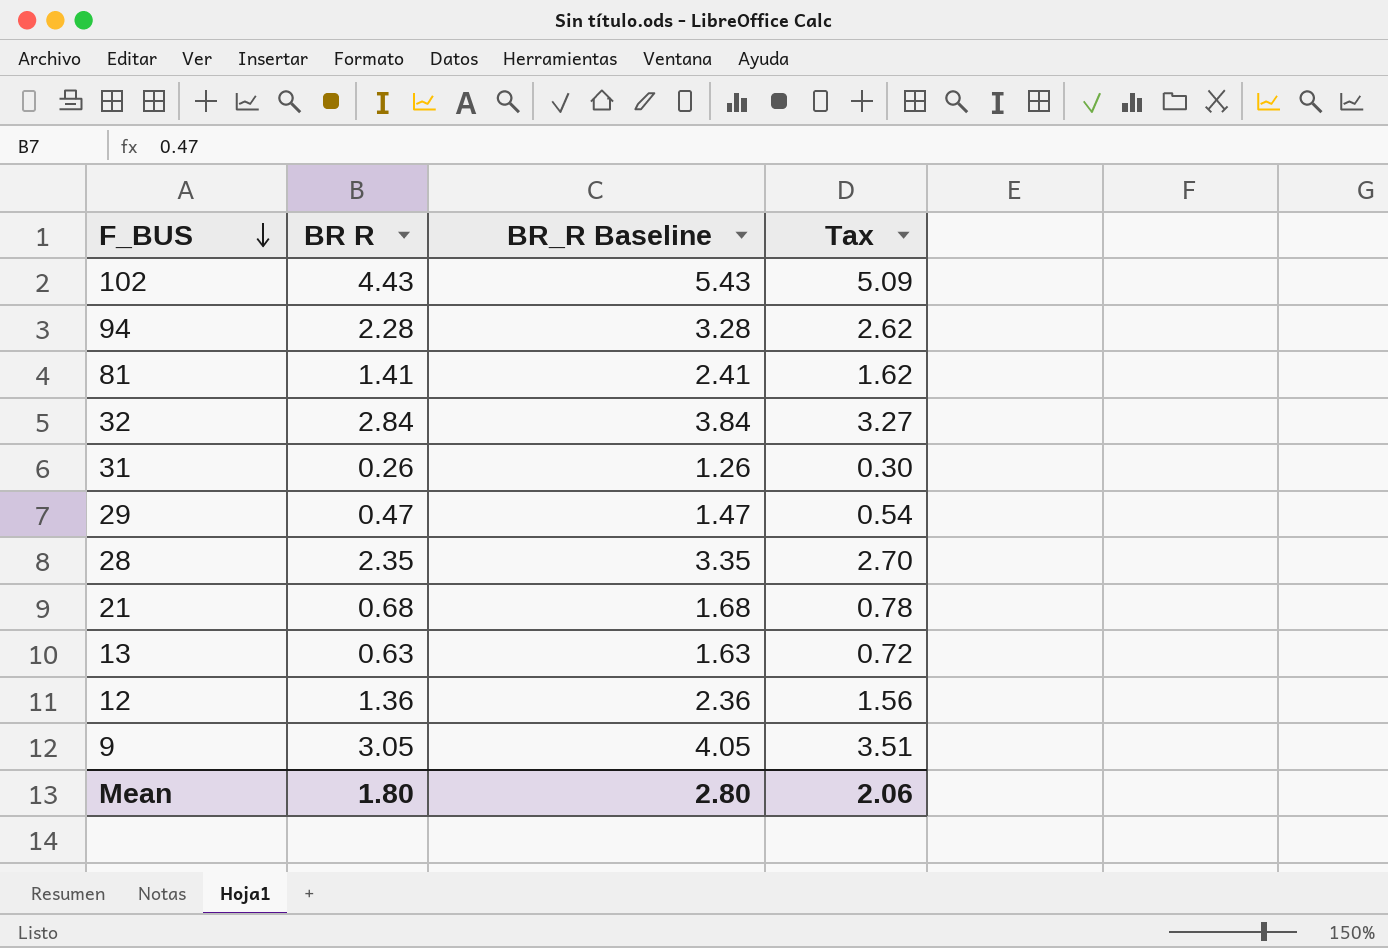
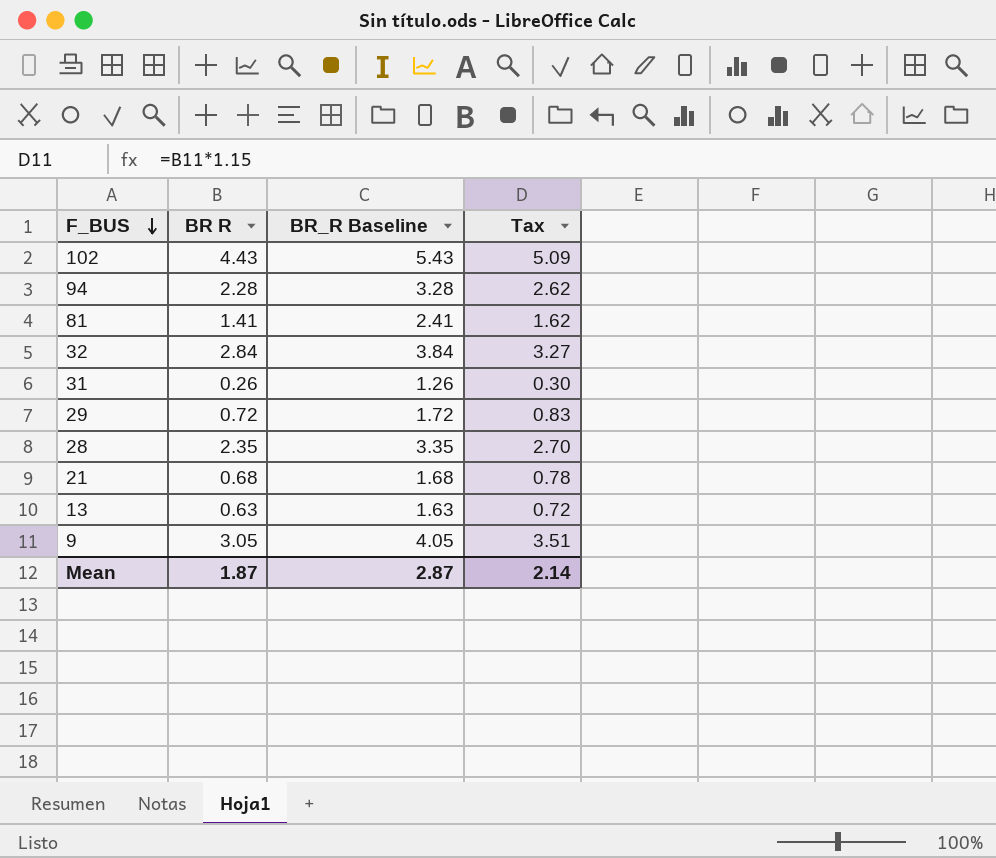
row 12: 1.36 | 2.36 | 1.56 -> none
29 | BR R: 0.47 -> 0.72
29 | BR_R Baseline: 1.47 -> 1.72
29 | Tax: 0.54 -> 0.83
Mean | BR R: 1.80 -> 1.87
Mean | BR_R Baseline: 2.80 -> 2.87
Mean | Tax: 2.06 -> 2.14

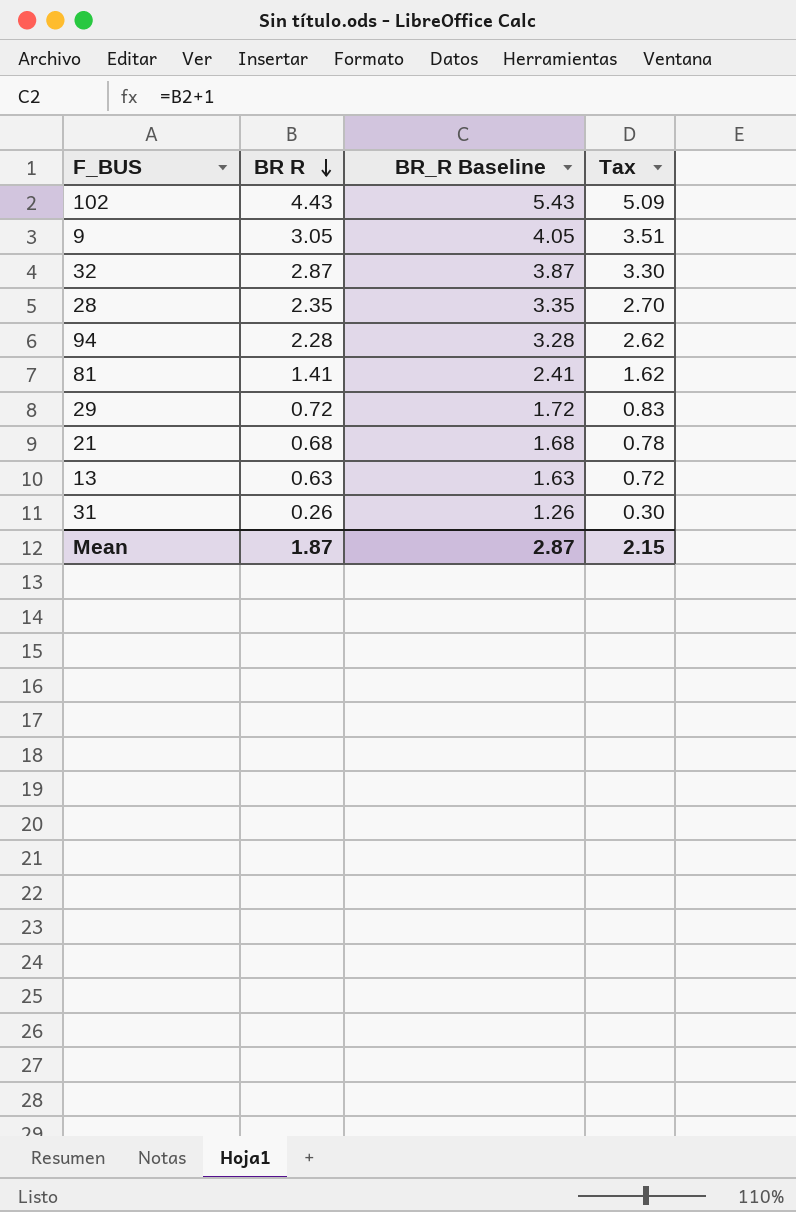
row order: F_BUS descending -> BR R descending
32 | BR R: 2.84 -> 2.87
32 | BR_R Baseline: 3.84 -> 3.87
32 | Tax: 3.27 -> 3.30
Mean | Tax: 2.14 -> 2.15

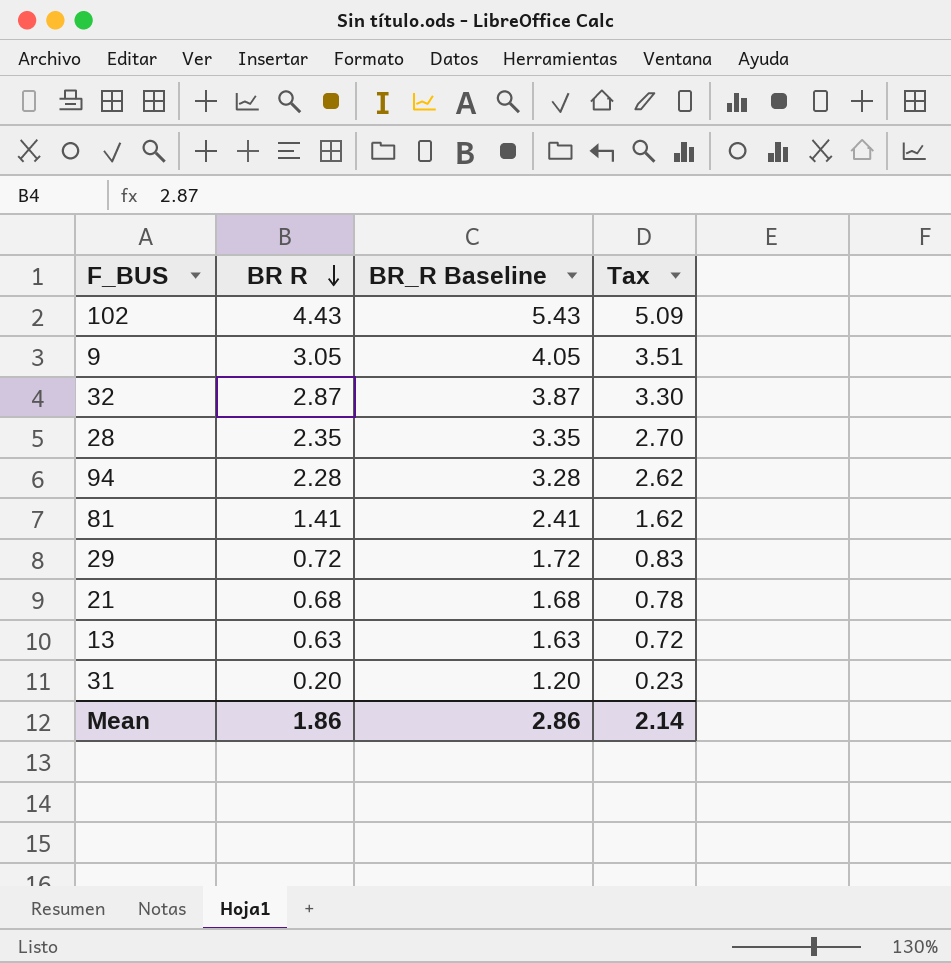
31 | BR R: 0.26 -> 0.20
31 | BR_R Baseline: 1.26 -> 1.20
31 | Tax: 0.30 -> 0.23
Mean | BR R: 1.87 -> 1.86
Mean | BR_R Baseline: 2.87 -> 2.86
Mean | Tax: 2.15 -> 2.14

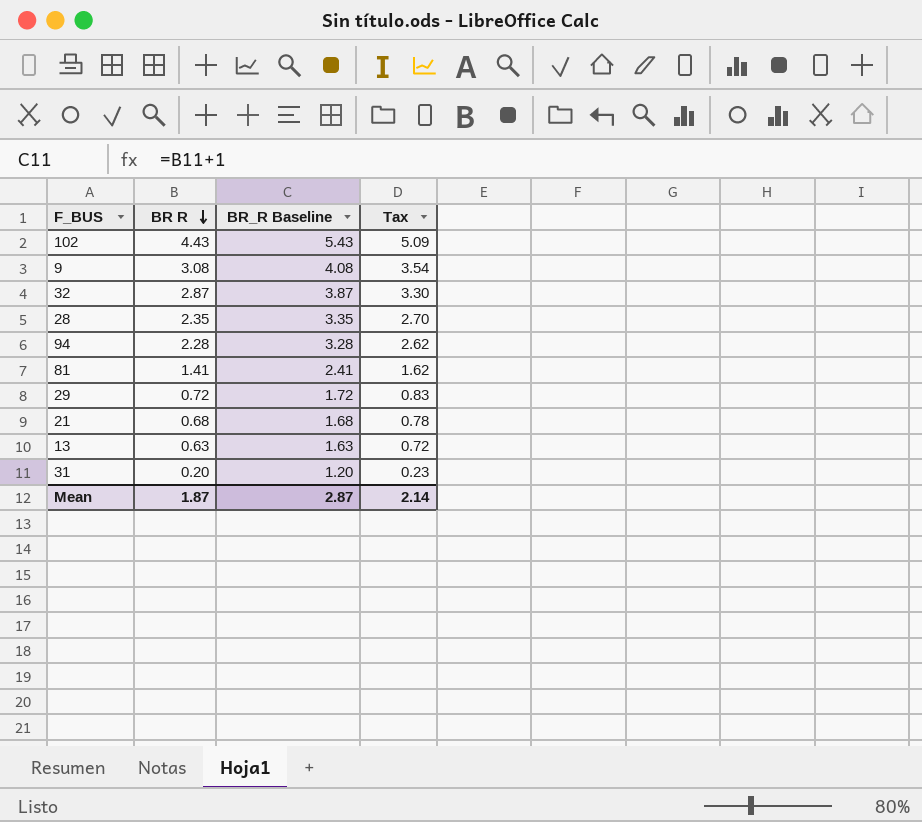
9 | BR R: 3.05 -> 3.08
9 | BR_R Baseline: 4.05 -> 4.08
9 | Tax: 3.51 -> 3.54
Mean | BR R: 1.86 -> 1.87
Mean | BR_R Baseline: 2.86 -> 2.87

